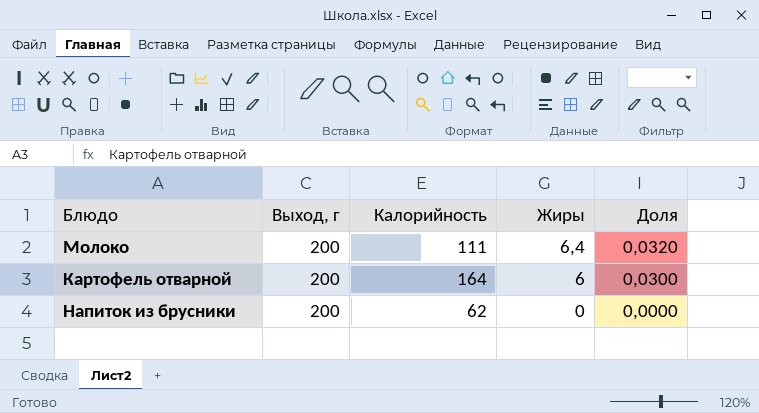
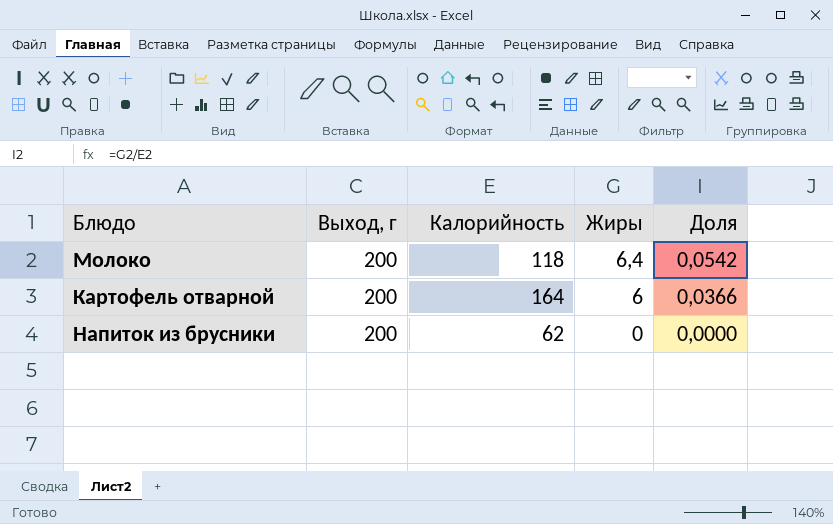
column Доля | formula: [Жиры] / [Выход, г] -> [Жиры] / [Калорийность]
Молоко | Калорийность: 111 -> 118

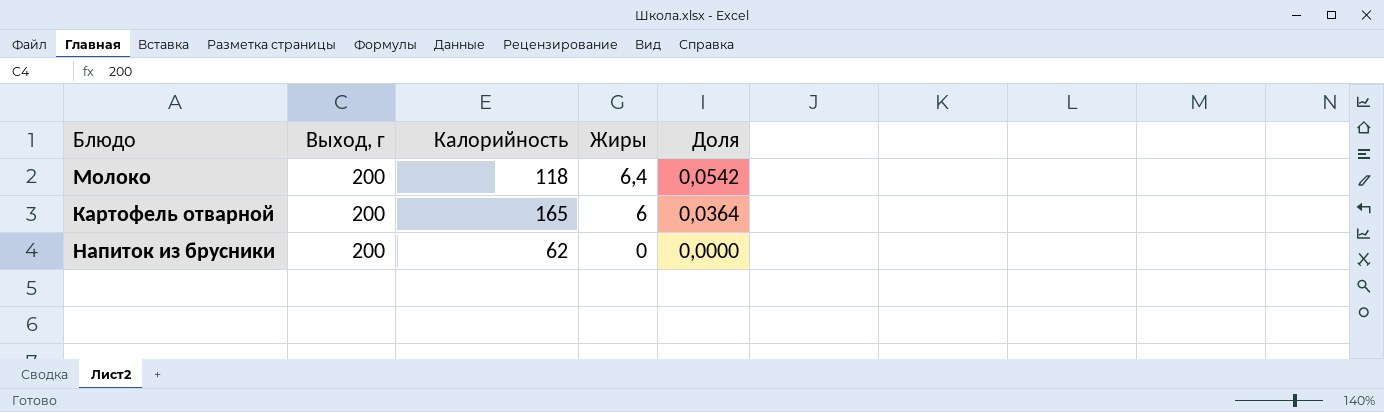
Картофель отварной | Калорийность: 164 -> 165
Картофель отварной | Доля: 0,0366 -> 0,0364

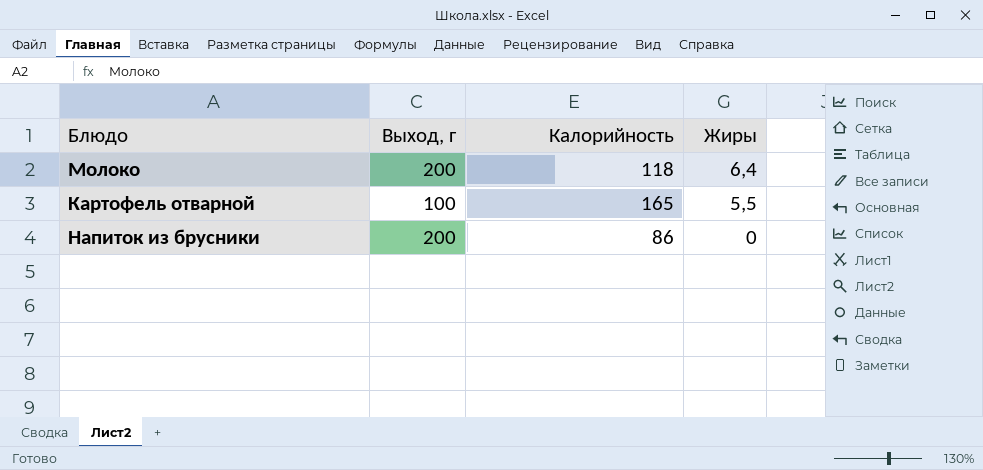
column Доля | formula: [Жиры] / [Калорийность] -> none
Картофель отварной | Выход, г: 200 -> 100
Картофель отварной | Жиры: 6 -> 5,5
Напиток из брусники | Калорийность: 62 -> 86

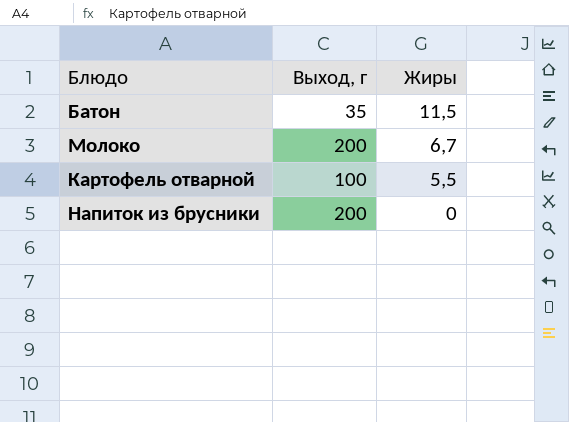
column Калорийность | position: 3 -> none
row Батон: none -> 35 | 11,5
Молоко | Жиры: 6,4 -> 6,7

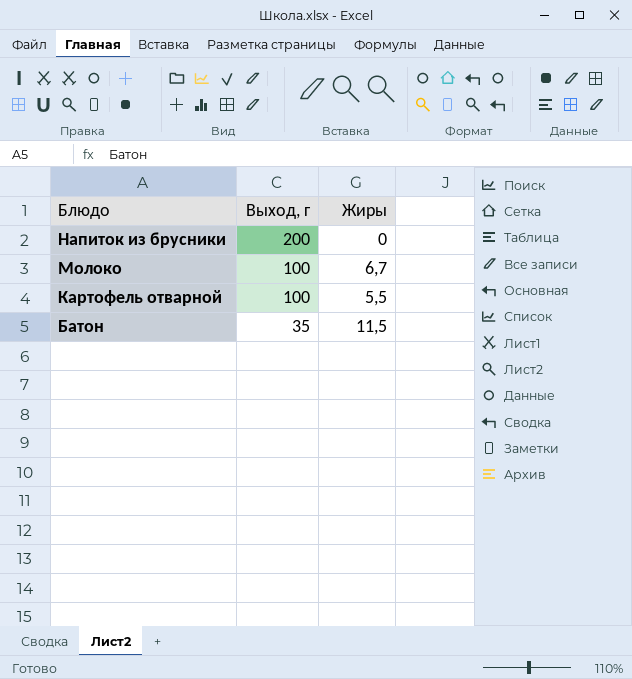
row order: Жиры descending -> Блюдо descending
Молоко | Выход, г: 200 -> 100

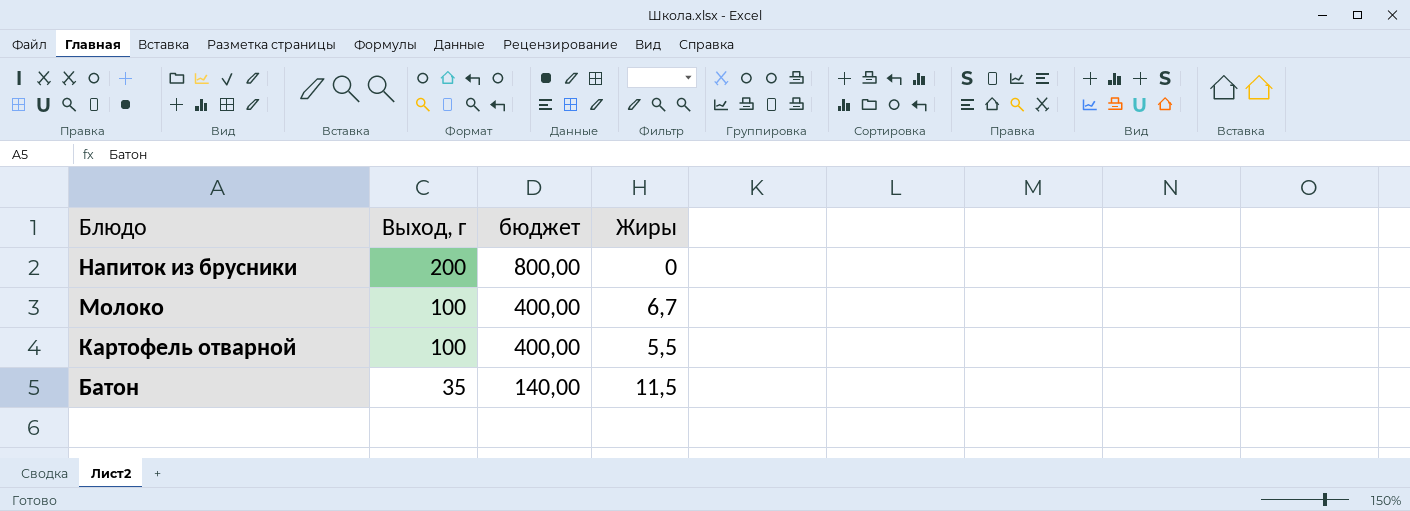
column бюджет | formula: none -> [Выход, г] * 4

